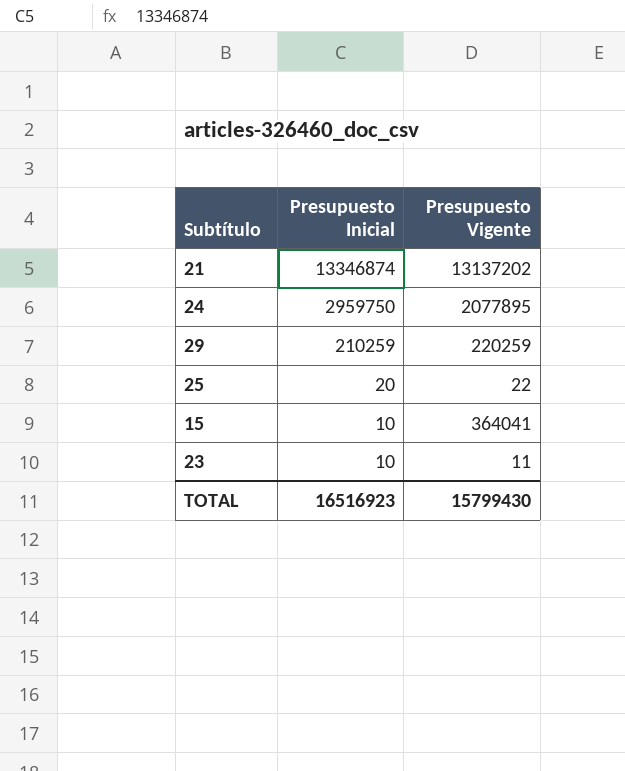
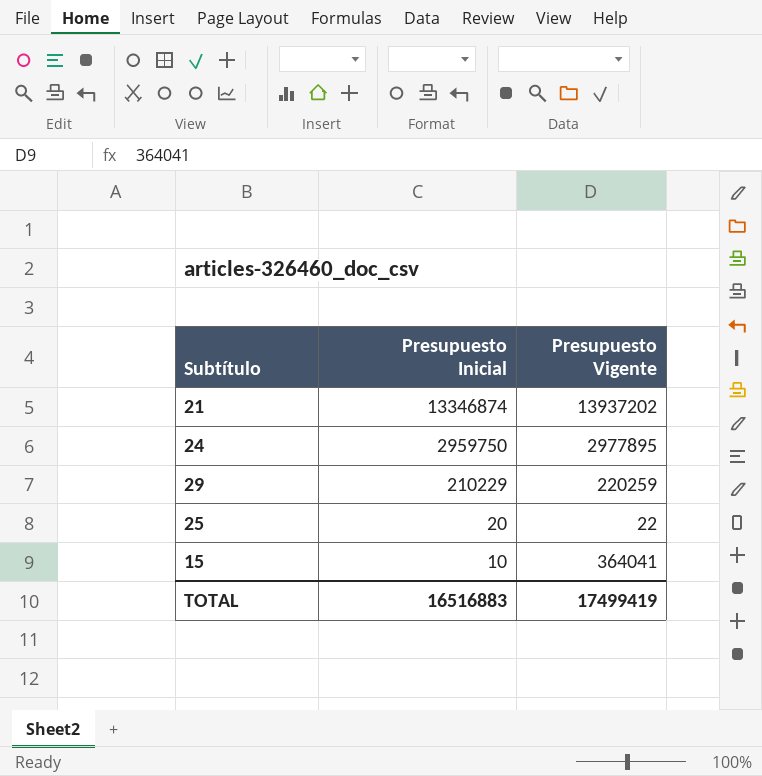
row 23: 10 | 11 -> none
21 | Presupuesto Vigente: 13137202 -> 13937202
24 | Presupuesto Vigente: 2077895 -> 2977895
29 | Presupuesto Inicial: 210259 -> 210229
TOTAL | Presupuesto Inicial: 16516923 -> 16516883
TOTAL | Presupuesto Vigente: 15799430 -> 17499419

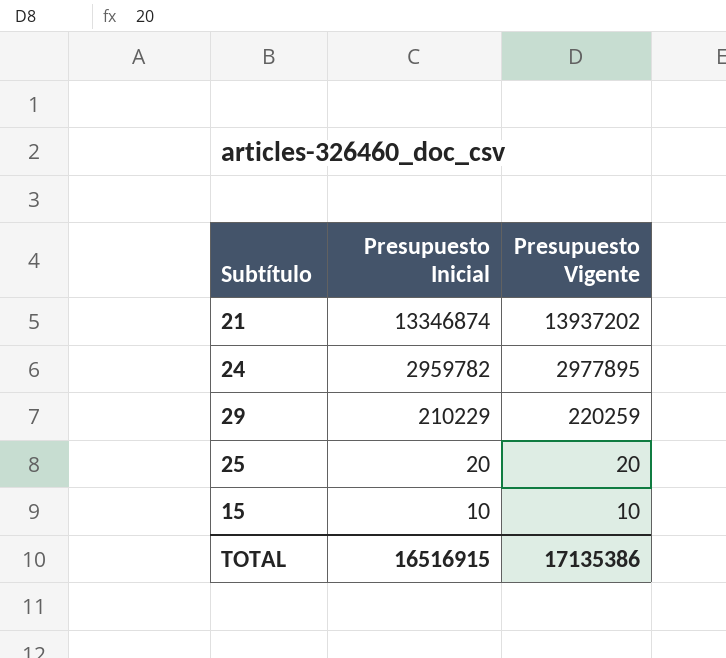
24 | Presupuesto Inicial: 2959750 -> 2959782
25 | Presupuesto Vigente: 22 -> 20
15 | Presupuesto Vigente: 364041 -> 10
TOTAL | Presupuesto Inicial: 16516883 -> 16516915
TOTAL | Presupuesto Vigente: 17499419 -> 17135386

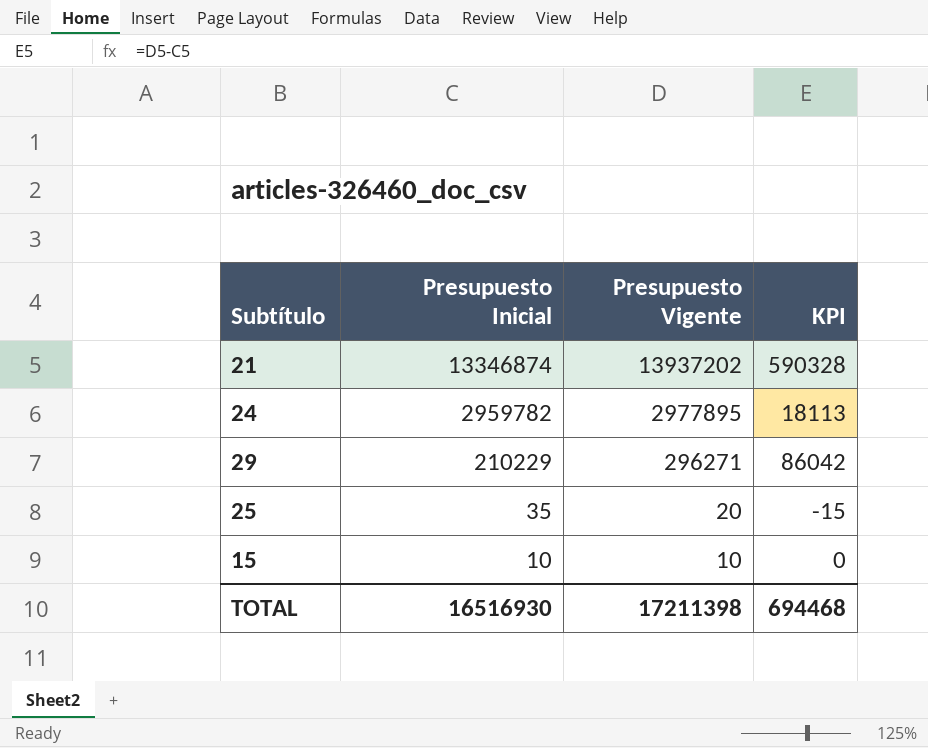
column KPI | formula: none -> [Presupuesto Vigente] - [Presupuesto Inicial]
29 | Presupuesto Vigente: 220259 -> 296271
25 | Presupuesto Inicial: 20 -> 35
TOTAL | Presupuesto Inicial: 16516915 -> 16516930
TOTAL | Presupuesto Vigente: 17135386 -> 17211398

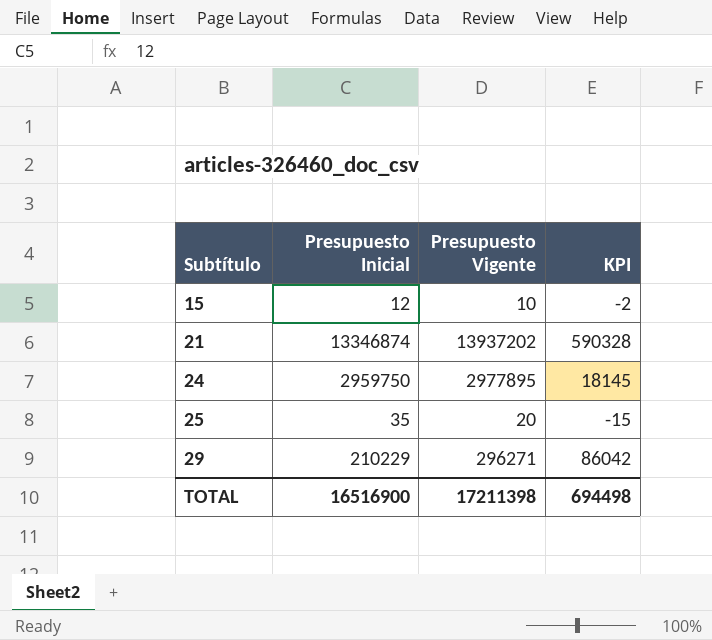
row order: Presupuesto Inicial descending -> Subtítulo ascending
15 | Presupuesto Inicial: 10 -> 12
15 | KPI: 0 -> -2
24 | Presupuesto Inicial: 2959782 -> 2959750
24 | KPI: 18113 -> 18145
TOTAL | Presupuesto Inicial: 16516930 -> 16516900
TOTAL | KPI: 694468 -> 694498

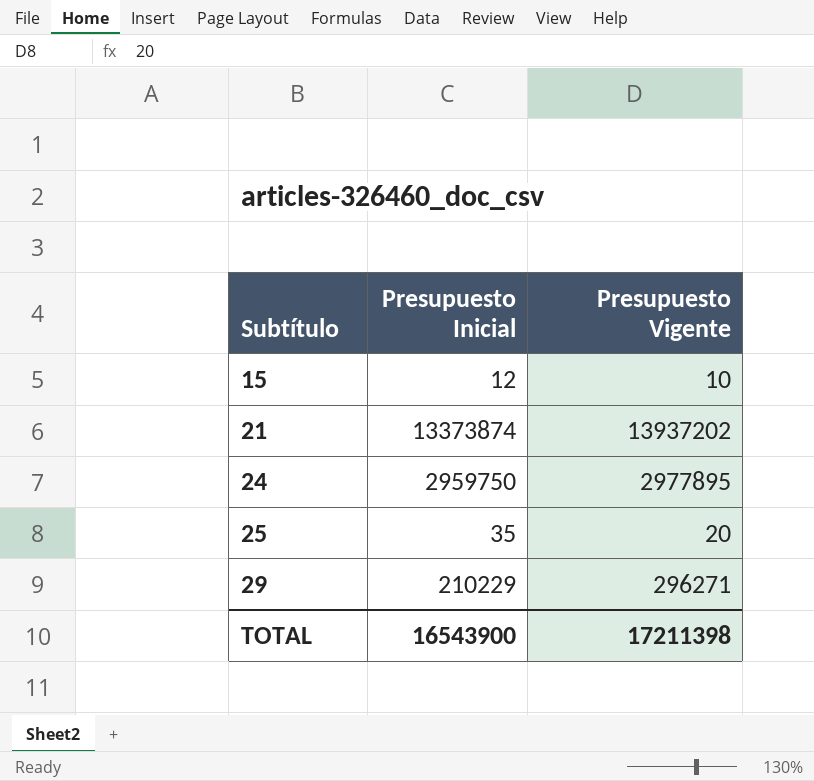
column KPI | formula: [Presupuesto Vigente] - [Presupuesto Inicial] -> none
21 | Presupuesto Inicial: 13346874 -> 13373874
TOTAL | Presupuesto Inicial: 16516900 -> 16543900

